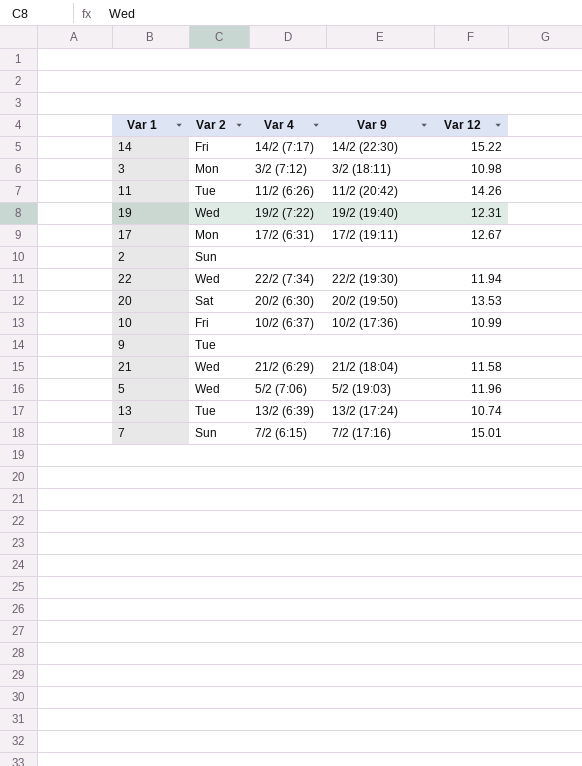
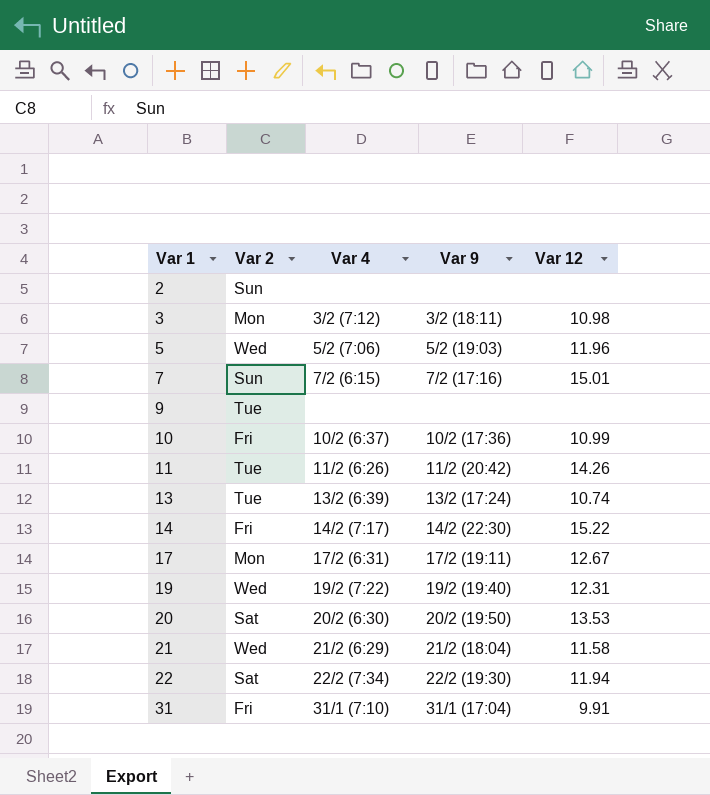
row order: none -> Var 1 ascending
22 | Var 2: Wed -> Sat
row 31: none -> Fri | 31/1 (7:10) | 31/1 (17:04) | 9.91

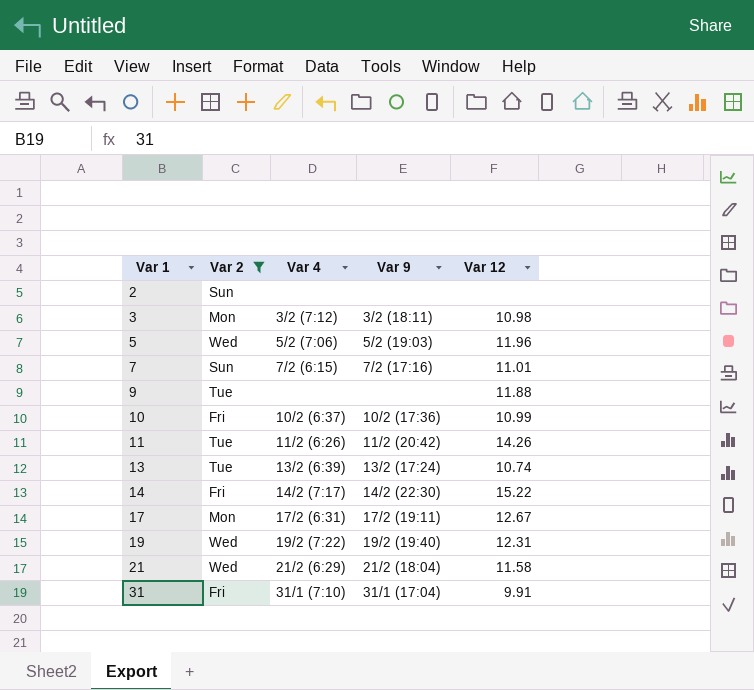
filter: none -> Var 2 != Sat
7 | Var 12: 15.01 -> 11.01
9 | Var 12: none -> 11.88

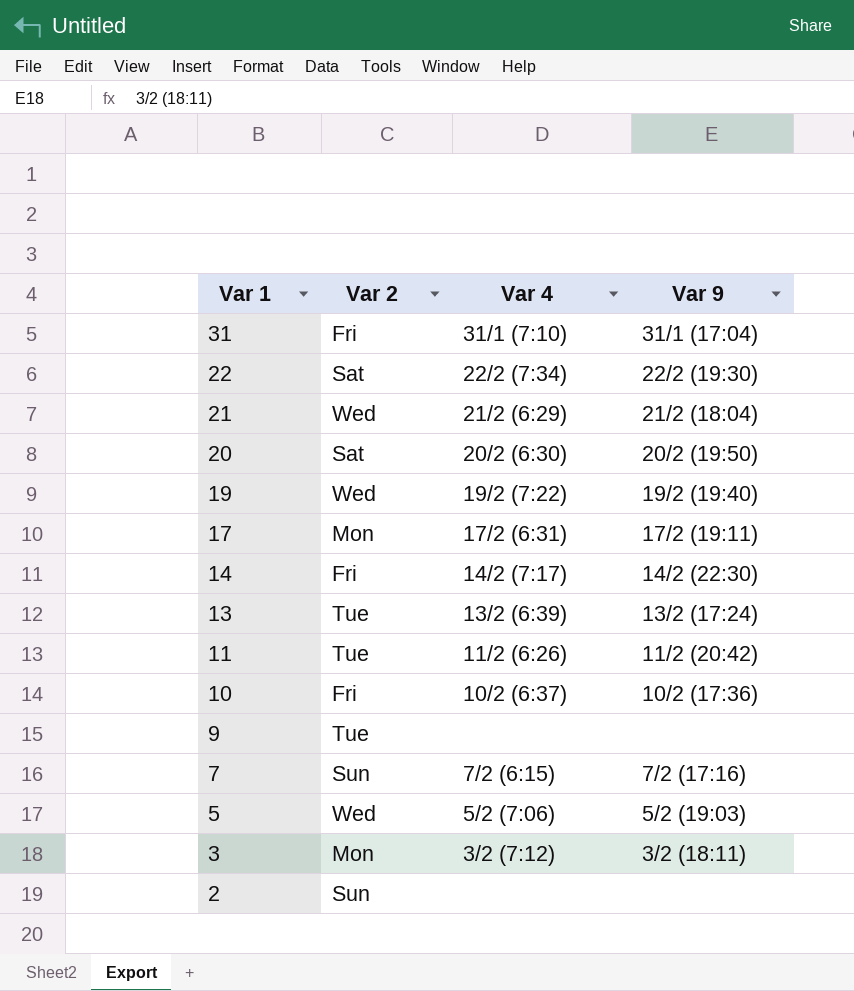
filter: Var 2 != Sat -> none
row order: Var 1 ascending -> Var 1 descending
column Var 12 | position: 5 -> none

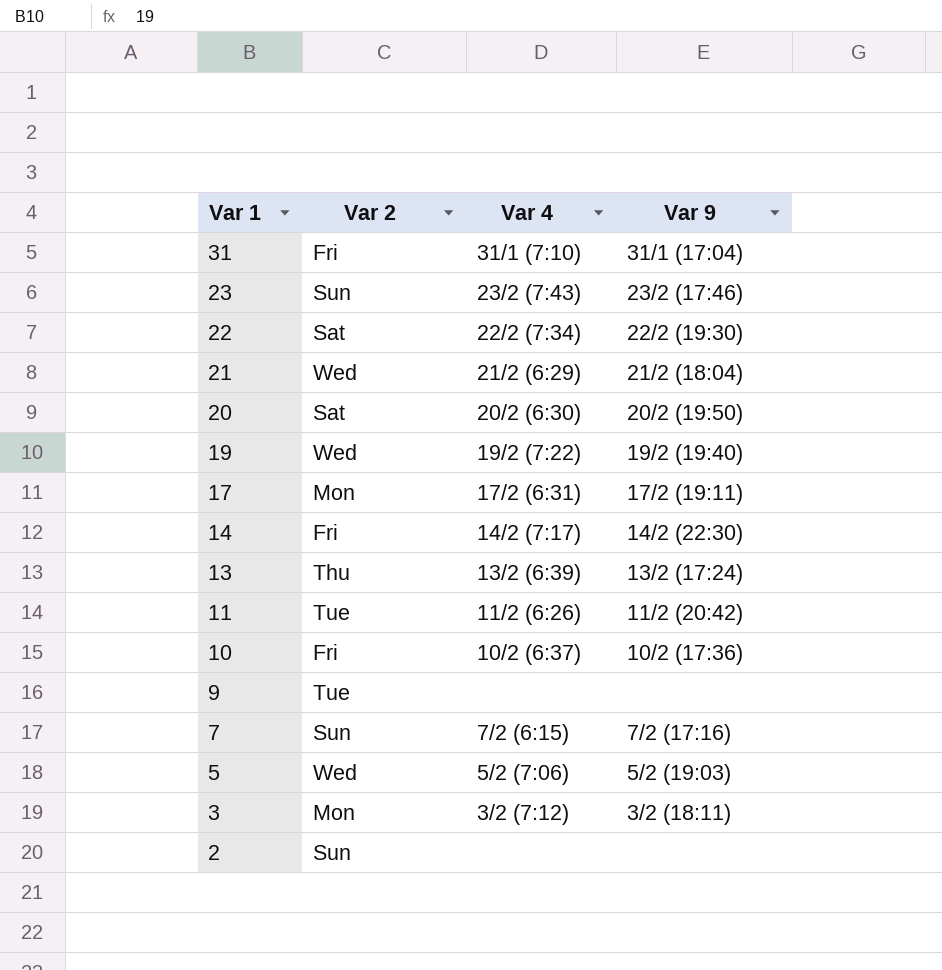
row 23: none -> Sun | 23/2 (7:43) | 23/2 (17:46)
13 | Var 2: Tue -> Thu

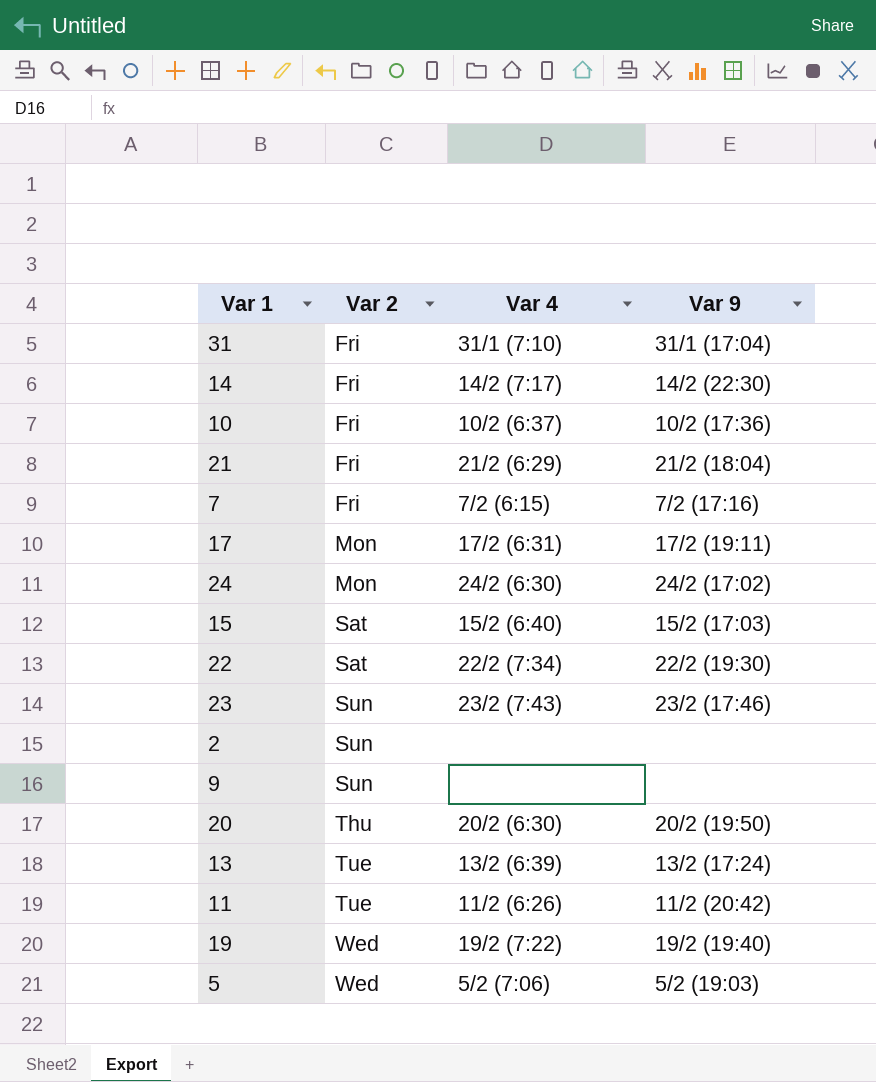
row order: Var 1 descending -> Var 2 ascending
row 3: Mon | 3/2 (7:12) | 3/2 (18:11) -> none
21 | Var 2: Wed -> Fri
7 | Var 2: Sun -> Fri
row 24: none -> Mon | 24/2 (6:30) | 24/2 (17:02)
row 15: none -> Sat | 15/2 (6:40) | 15/2 (17:03)
9 | Var 2: Tue -> Sun
20 | Var 2: Sat -> Thu
13 | Var 2: Thu -> Tue

